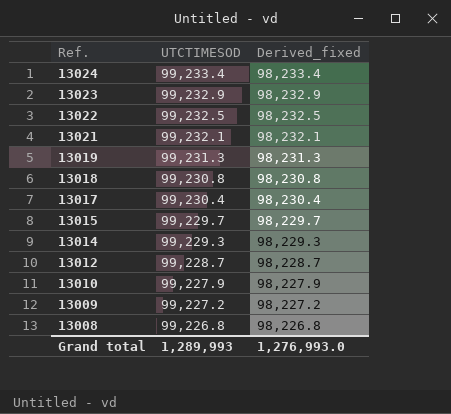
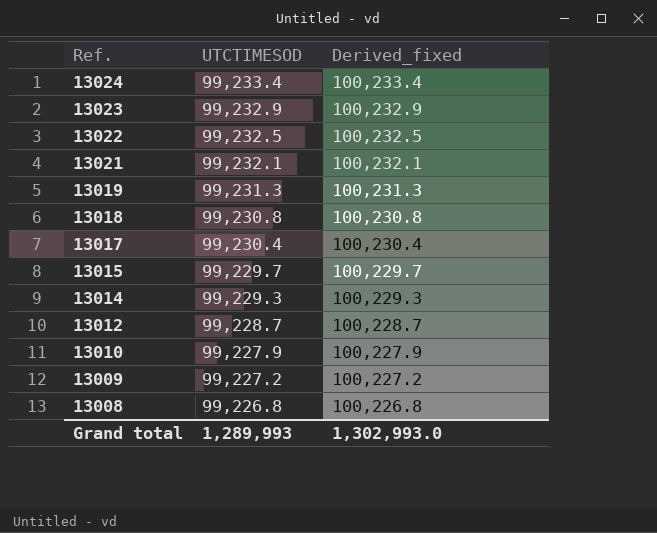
column Derived_fixed | formula: [UTCTIMESOD] - 1000 -> [UTCTIMESOD] + 1000
Grand total | Derived_fixed: 1,276,993.0 -> 1,302,993.0

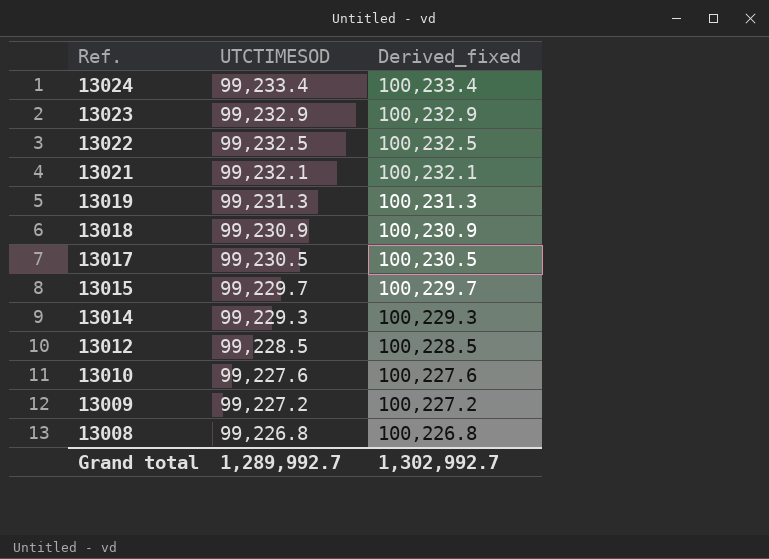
13018 | UTCTIMESOD: 99,230.8 -> 99,230.9
13018 | Derived_fixed: 100,230.8 -> 100,230.9
13017 | UTCTIMESOD: 99,230.4 -> 99,230.5
13017 | Derived_fixed: 100,230.4 -> 100,230.5
13012 | UTCTIMESOD: 99,228.7 -> 99,228.5
13012 | Derived_fixed: 100,228.7 -> 100,228.5
13010 | UTCTIMESOD: 99,227.9 -> 99,227.6
13010 | Derived_fixed: 100,227.9 -> 100,227.6
Grand total | UTCTIMESOD: 1,289,993 -> 1,289,992.7
Grand total | Derived_fixed: 1,302,993.0 -> 1,302,992.7

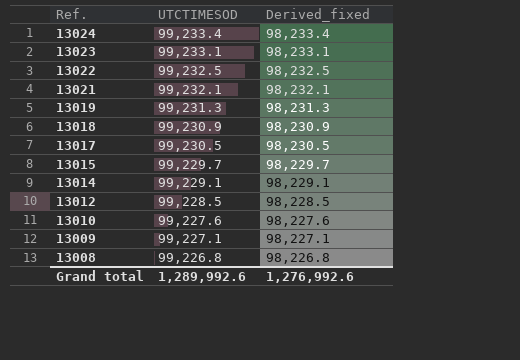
column Derived_fixed | formula: [UTCTIMESOD] + 1000 -> [UTCTIMESOD] - 1000
13023 | UTCTIMESOD: 99,232.9 -> 99,233.1
13014 | UTCTIMESOD: 99,229.3 -> 99,229.1
13009 | UTCTIMESOD: 99,227.2 -> 99,227.1
Grand total | UTCTIMESOD: 1,289,992.7 -> 1,289,992.6
Grand total | Derived_fixed: 1,302,992.7 -> 1,276,992.6

